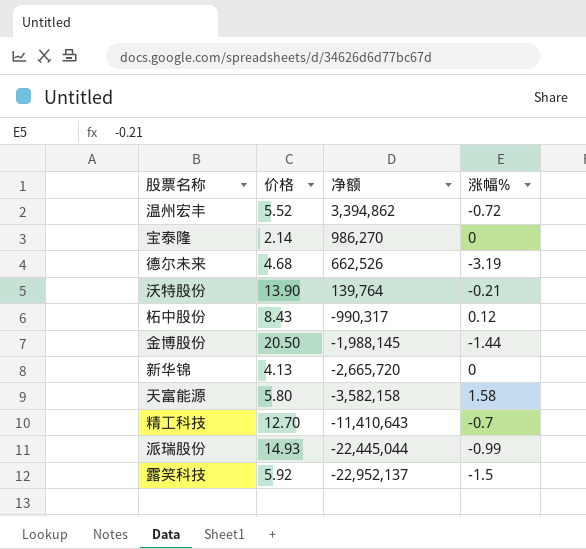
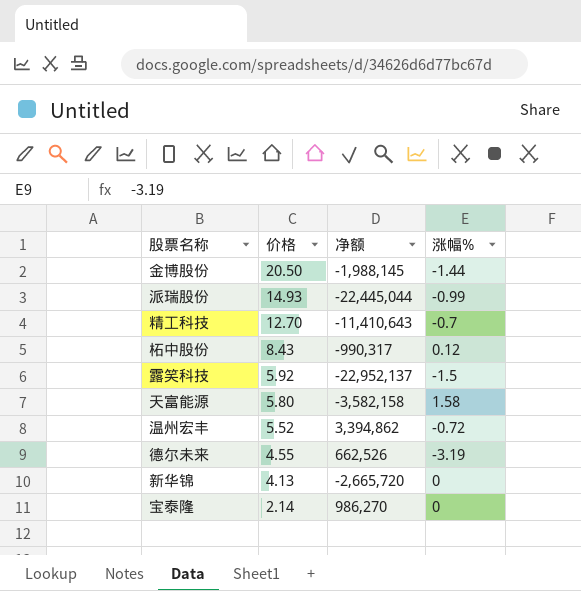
row order: 净额 descending -> 价格 descending
row 沃特股份: 13.90 | 139,764 | -0.21 -> none
德尔未来 | 价格: 4.68 -> 4.55

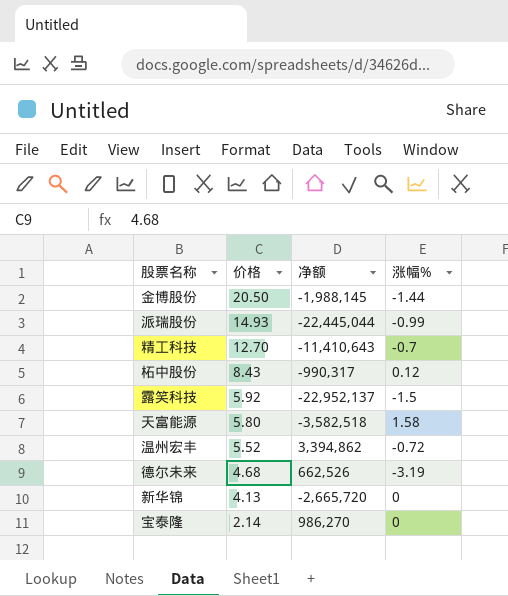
天富能源 | 净额: -3,582,158 -> -3,582,518
德尔未来 | 价格: 4.55 -> 4.68

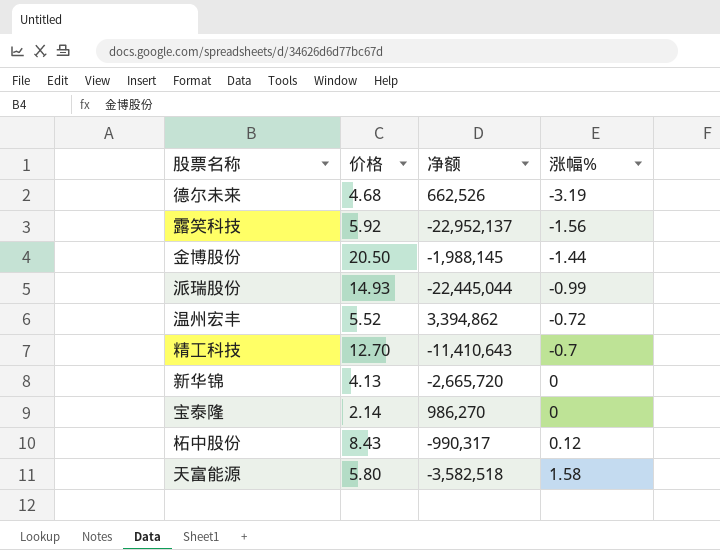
row order: 价格 descending -> 涨幅% ascending
露笑科技 | 涨幅%: -1.5 -> -1.56

